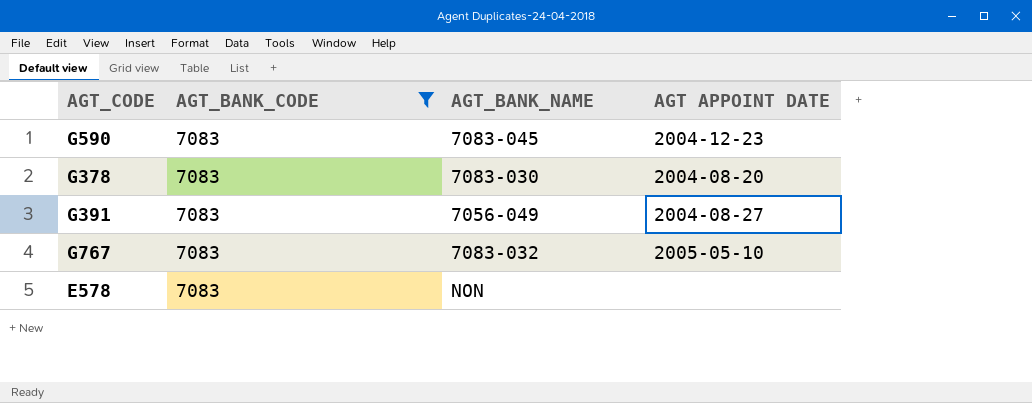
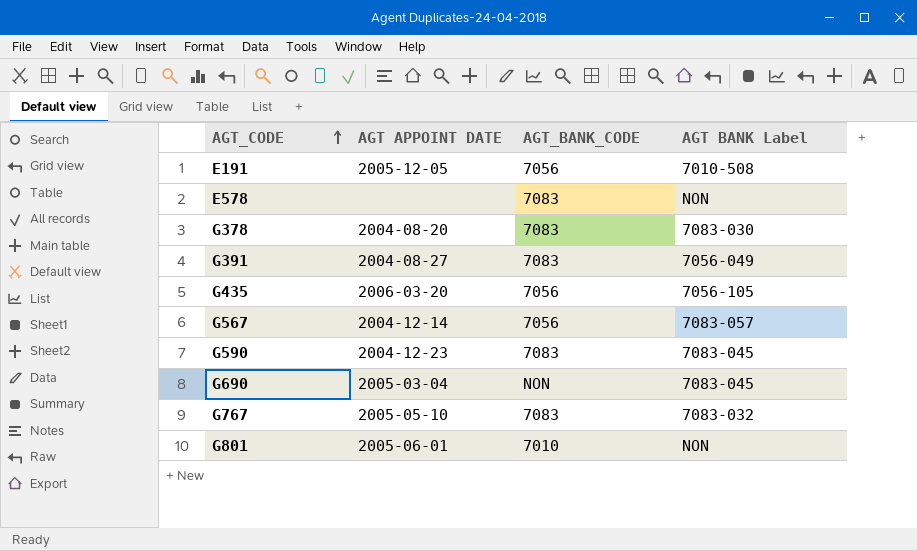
filter: AGT_BANK_CODE = 7083 -> none
row order: none -> AGT_CODE ascending
column AGT APPOINT DATE | position: 4 -> 2
column name: AGT_BANK_NAME -> AGT BANK Label

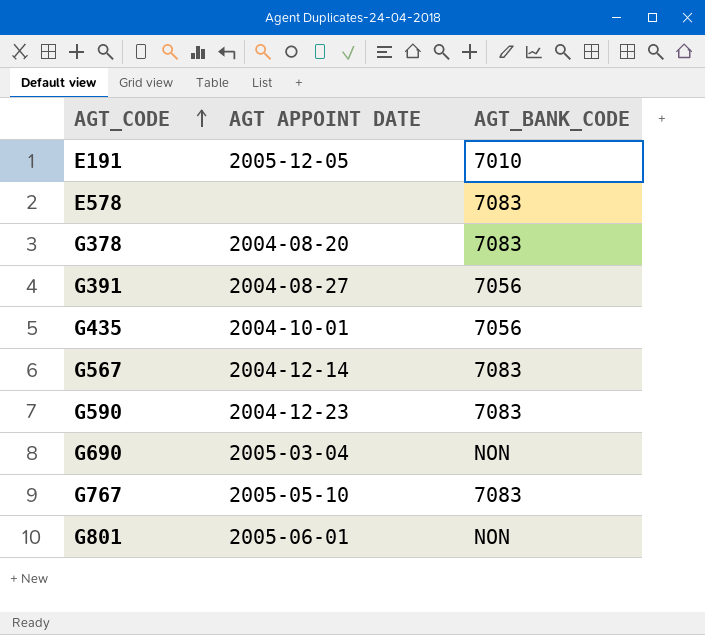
column AGT BANK Label | position: 4 -> none
E191 | AGT_BANK_CODE: 7056 -> 7010
G391 | AGT_BANK_CODE: 7083 -> 7056
G435 | AGT APPOINT DATE: 2006-03-20 -> 2004-10-01
G567 | AGT_BANK_CODE: 7056 -> 7083
G801 | AGT_BANK_CODE: 7010 -> NON

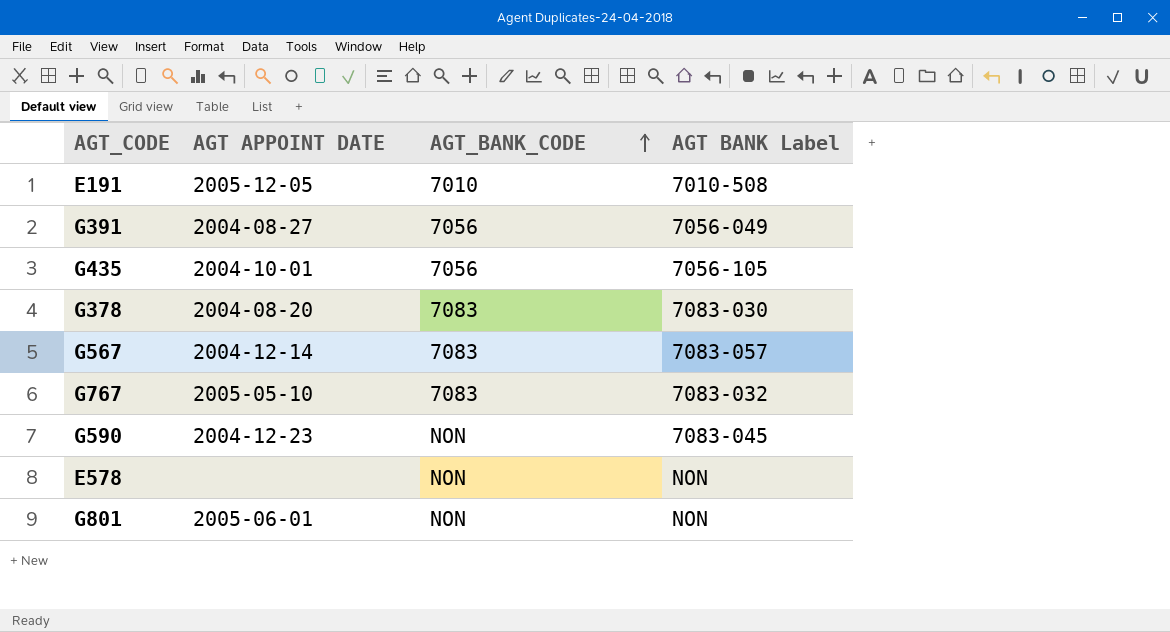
row order: AGT_CODE ascending -> AGT_BANK_CODE ascending
column AGT BANK Label | position: none -> 4
row G690: 2005-03-04 | NON -> none
G590 | AGT_BANK_CODE: 7083 -> NON
E578 | AGT_BANK_CODE: 7083 -> NON

